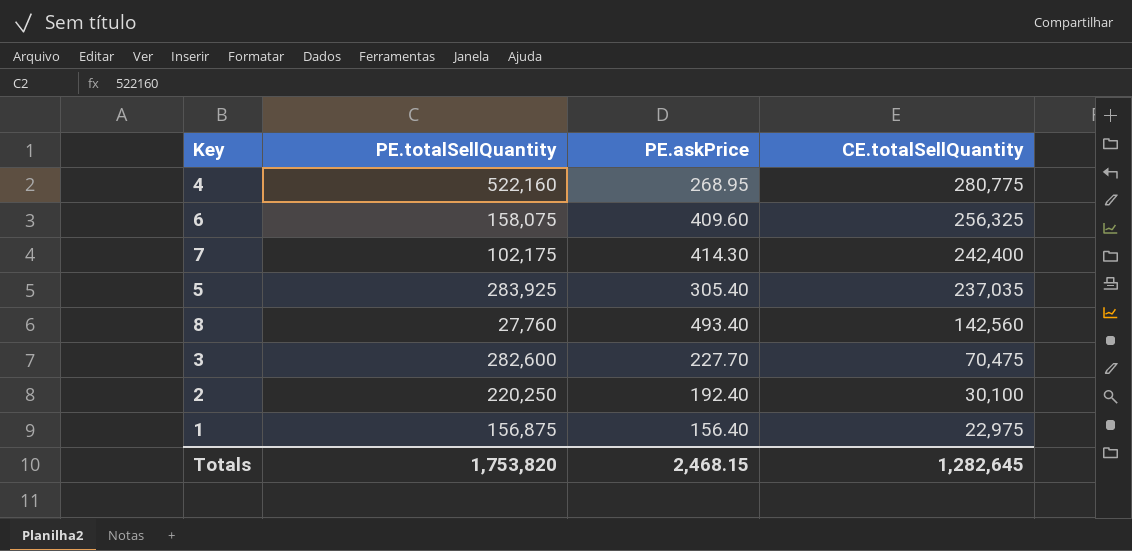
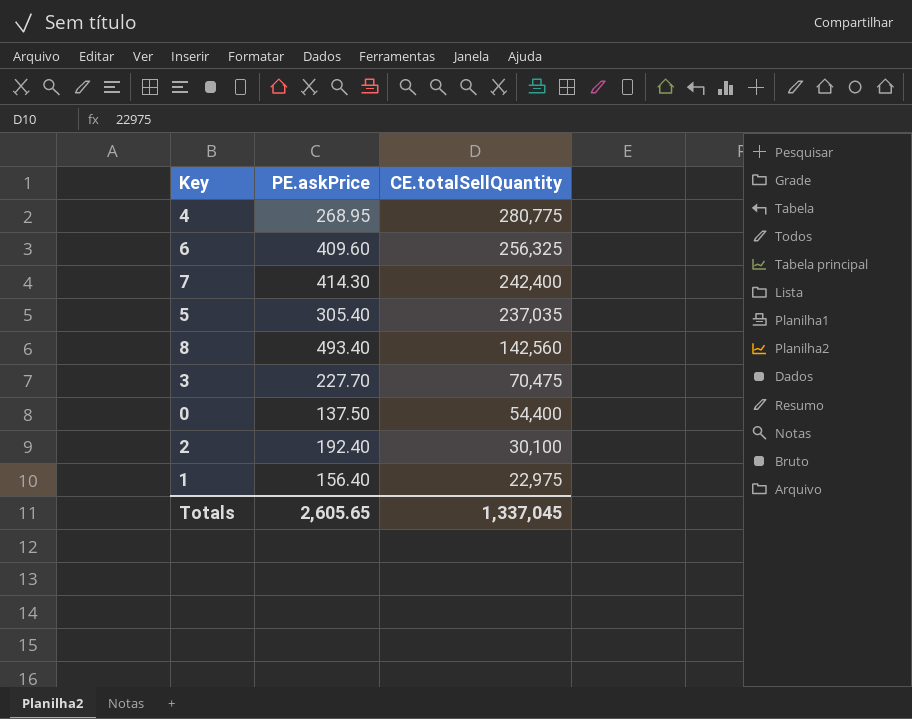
column PE.totalSellQuantity | position: 2 -> none
row 0: none -> 137.50 | 54,400
Totals | PE.askPrice: 2,468.15 -> 2,605.65
Totals | CE.totalSellQuantity: 1,282,645 -> 1,337,045

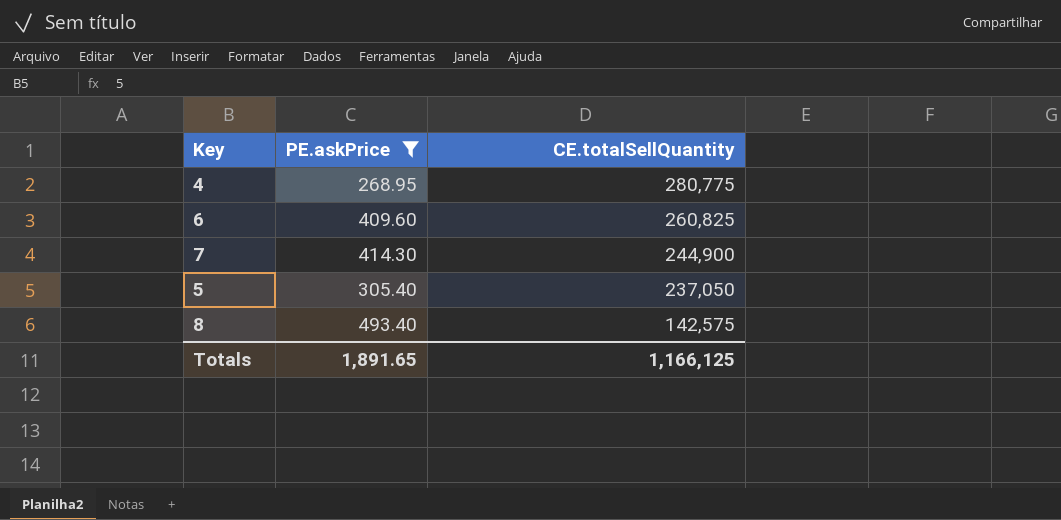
filter: none -> PE.askPrice >= 268.95
6 | CE.totalSellQuantity: 256,325 -> 260,825
7 | CE.totalSellQuantity: 242,400 -> 244,900
5 | CE.totalSellQuantity: 237,035 -> 237,050
8 | CE.totalSellQuantity: 142,560 -> 142,575
Totals | PE.askPrice: 2,605.65 -> 1,891.65
Totals | CE.totalSellQuantity: 1,337,045 -> 1,166,125

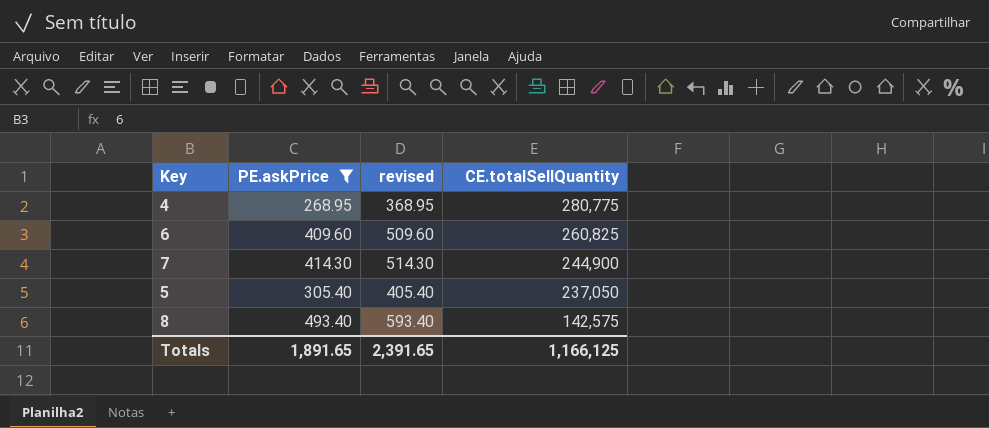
column revised | formula: none -> [PE.askPrice] + 100

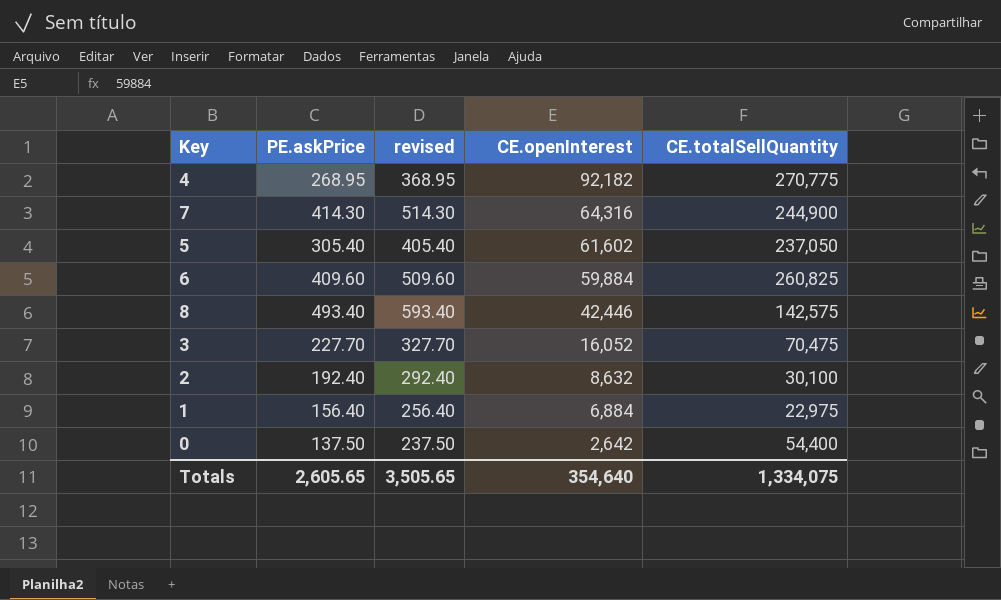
filter: PE.askPrice >= 268.95 -> none
row order: CE.totalSellQuantity descending -> CE.openInterest descending
column CE.openInterest | position: none -> 4
4 | CE.totalSellQuantity: 280,775 -> 270,775
Totals | PE.askPrice: 1,891.65 -> 2,605.65
Totals | revised: 2,391.65 -> 3,505.65
Totals | CE.totalSellQuantity: 1,166,125 -> 1,334,075

